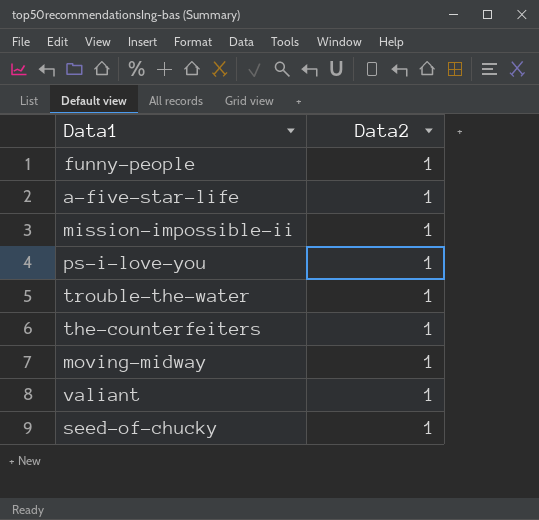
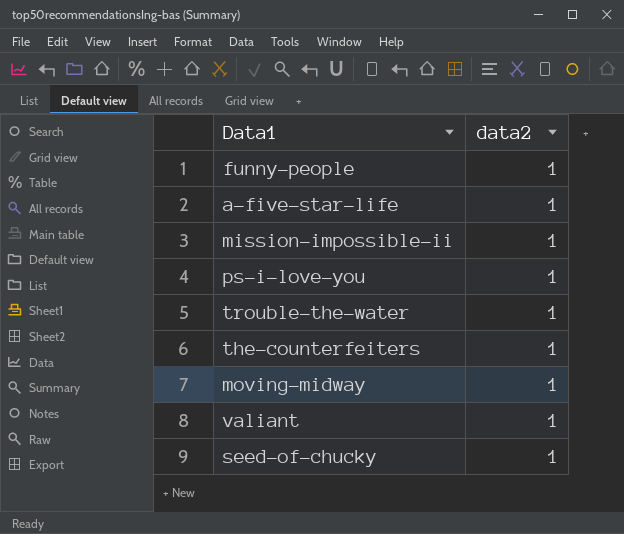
column name: Data2 -> data2

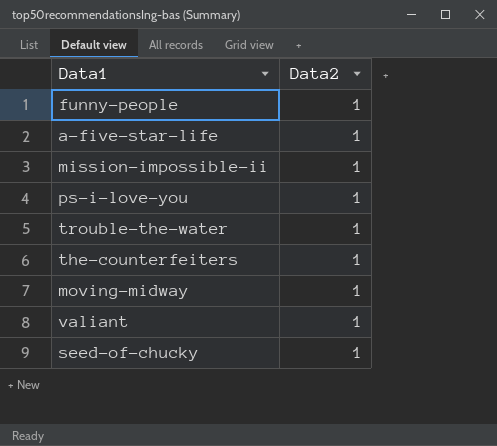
column name: data2 -> Data2

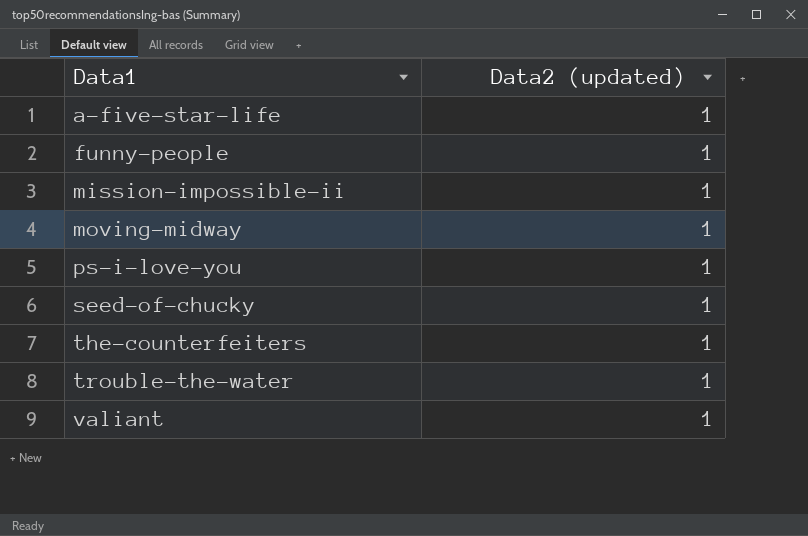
row order: none -> Data1 ascending
column name: Data2 -> Data2 (updated)

